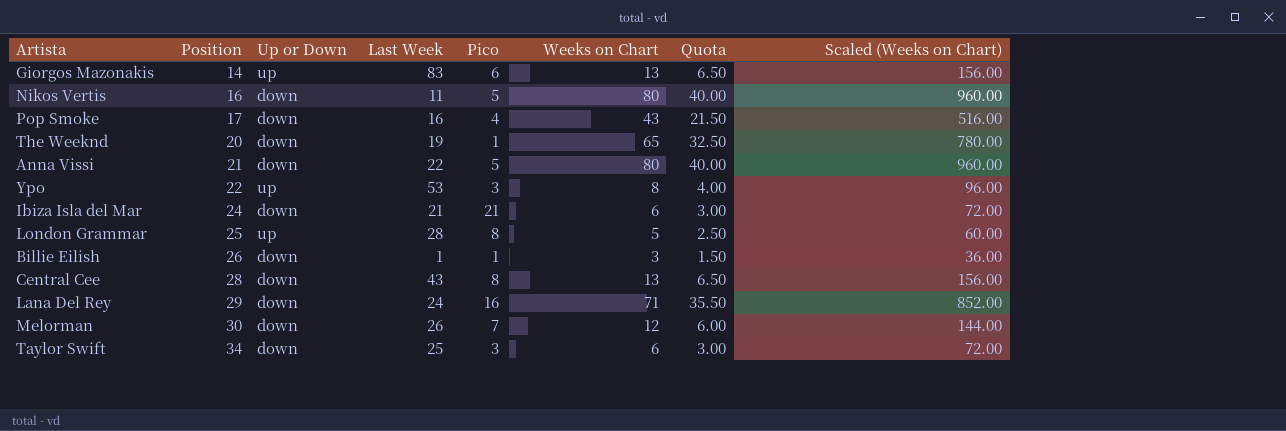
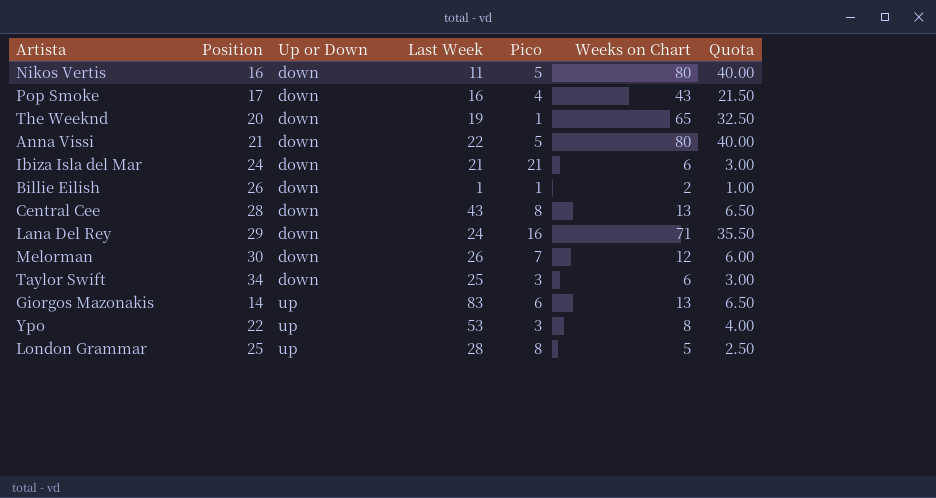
row order: Position ascending -> Up or Down ascending
column Scaled (Weeks on Chart) | formula: [Weeks on Chart] * 12 -> none
Billie Eilish | Weeks on Chart: 3 -> 2
Billie Eilish | Quota: 1.50 -> 1.00

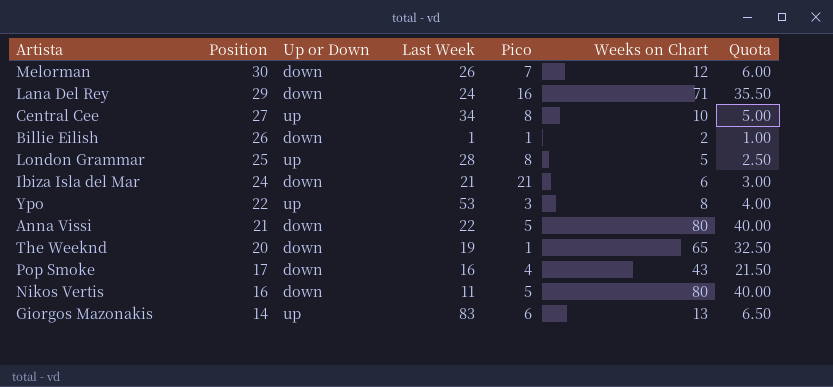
row order: Up or Down ascending -> Position descending
row Taylor Swift: 34 | down | 25 | 3 | 6 | 3.00 -> none
Central Cee | Position: 28 -> 27
Central Cee | Up or Down: down -> up
Central Cee | Last Week: 43 -> 34
Central Cee | Weeks on Chart: 13 -> 10
Central Cee | Quota: 6.50 -> 5.00

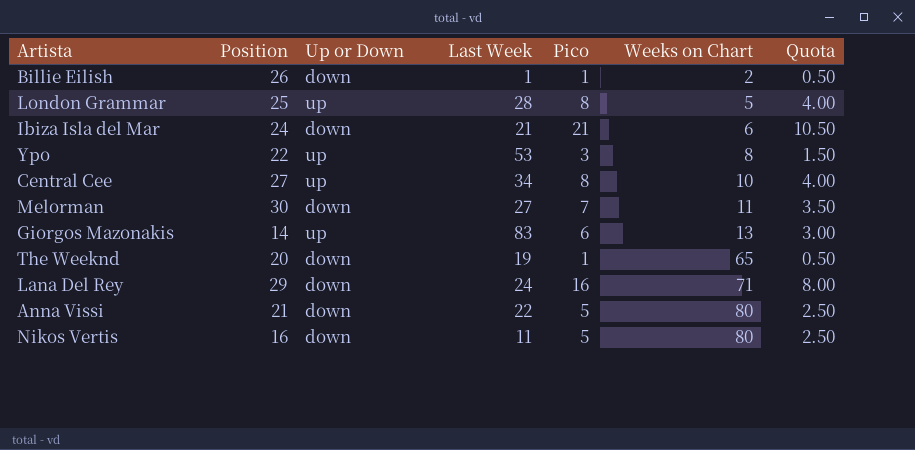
row order: Position descending -> Weeks on Chart ascending
column Quota | formula: [Weeks on Chart] * 0.5 -> [Pico] * 0.5
row Pop Smoke: 17 | down | 16 | 4 | 43 | 21.50 -> none
Melorman | Last Week: 26 -> 27
Melorman | Weeks on Chart: 12 -> 11

